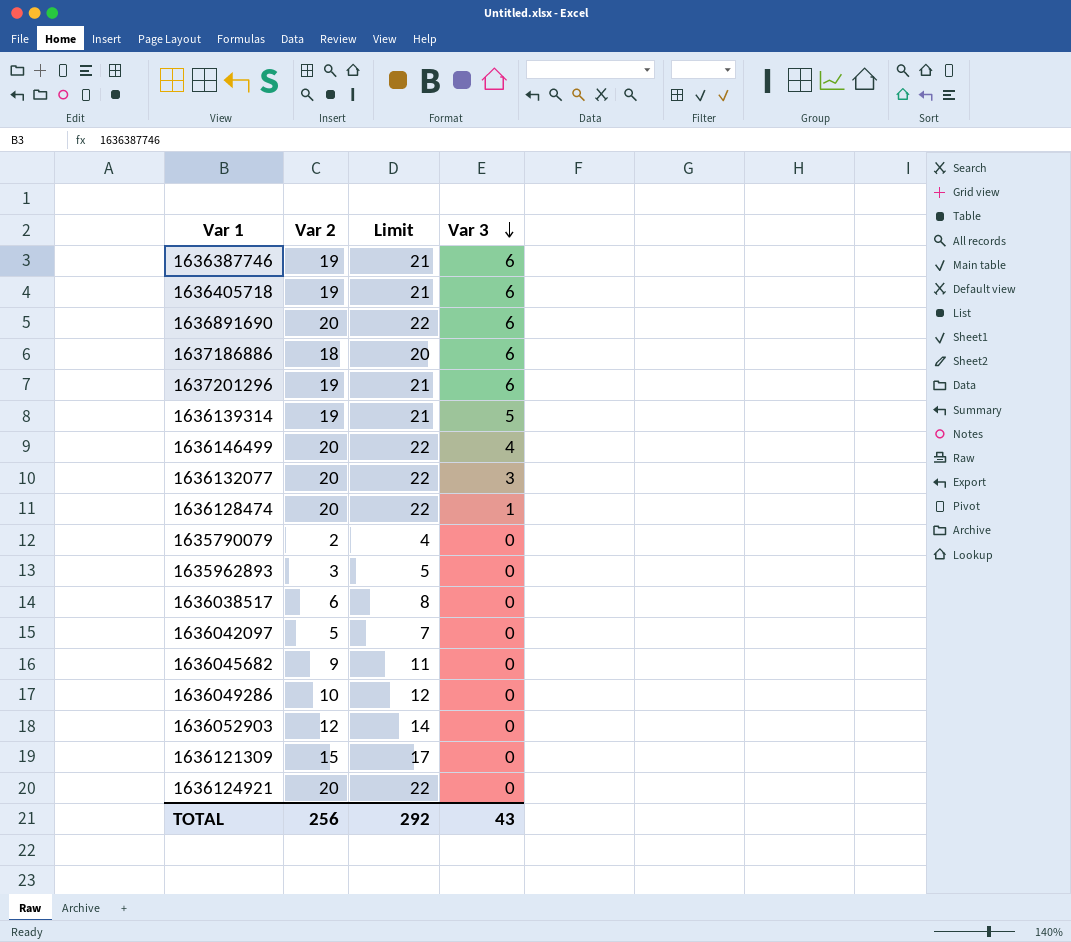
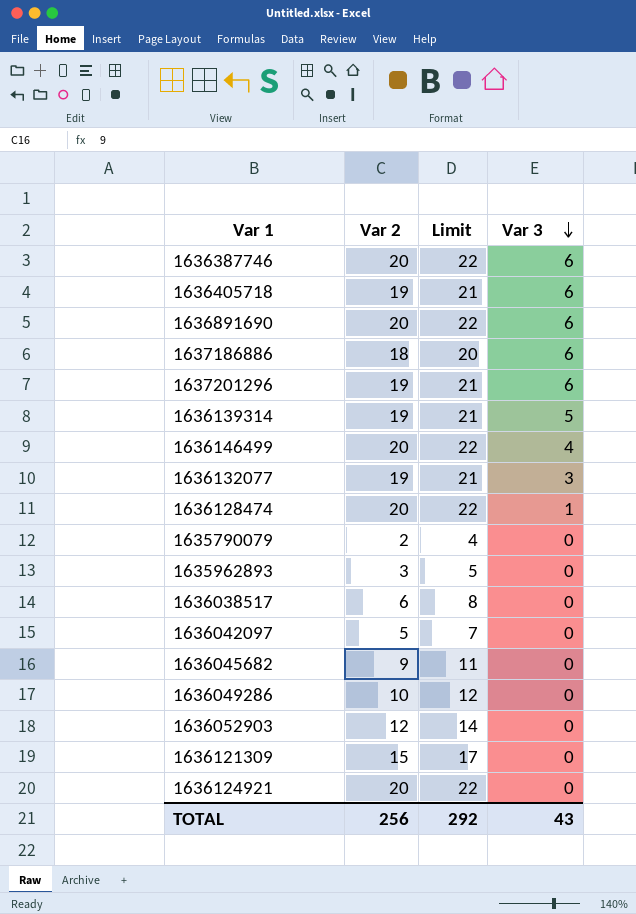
1636387746 | Var 2: 19 -> 20
1636387746 | Limit: 21 -> 22
1636132077 | Var 2: 20 -> 19
1636132077 | Limit: 22 -> 21

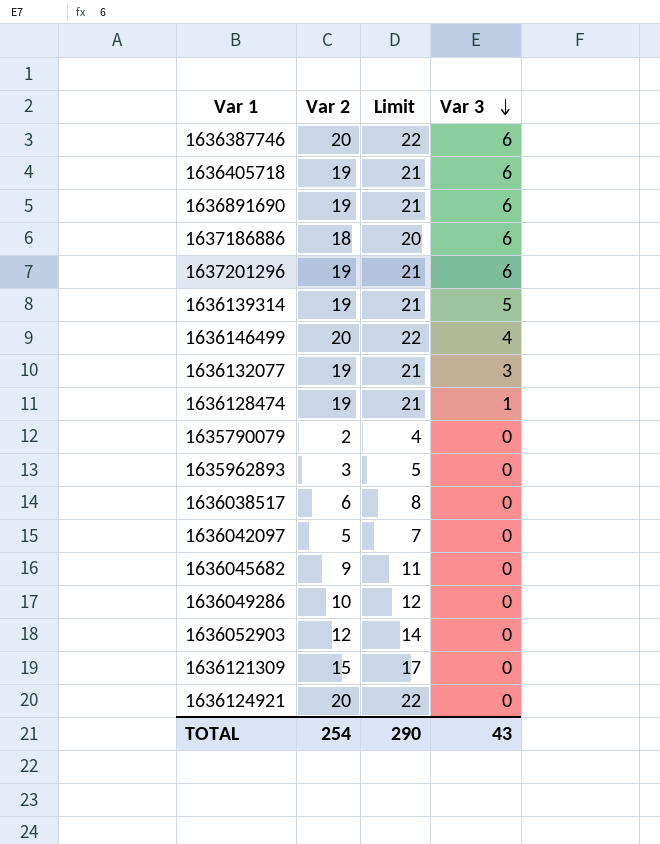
1636891690 | Var 2: 20 -> 19
1636891690 | Limit: 22 -> 21
1636128474 | Var 2: 20 -> 19
1636128474 | Limit: 22 -> 21
TOTAL | Var 2: 256 -> 254
TOTAL | Limit: 292 -> 290

